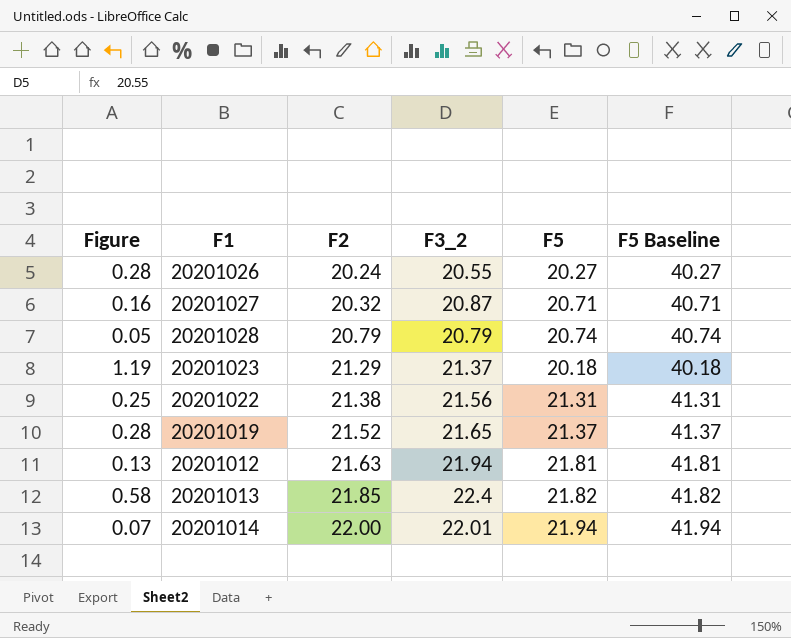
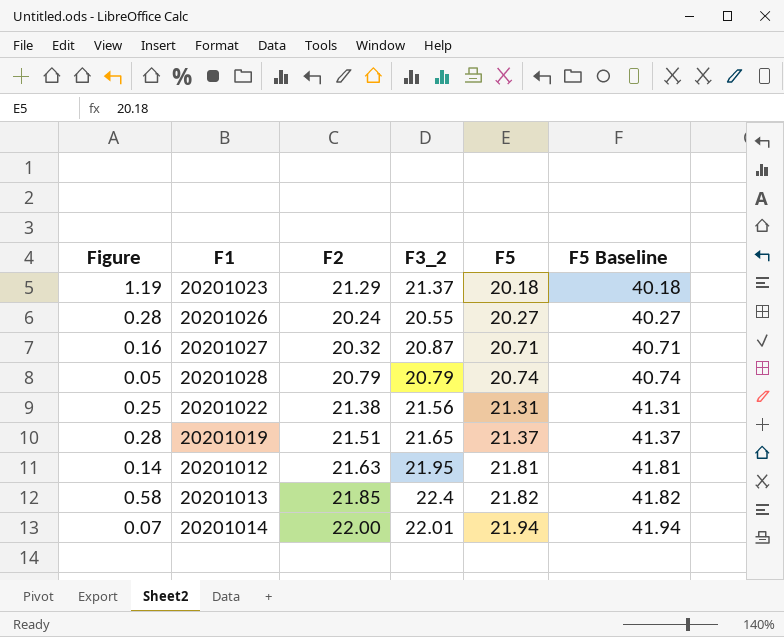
row order: F2 ascending -> F5 ascending
20201019 | F2: 21.52 -> 21.51
20201012 | Figure: 0.13 -> 0.14
20201012 | F3_2: 21.94 -> 21.95

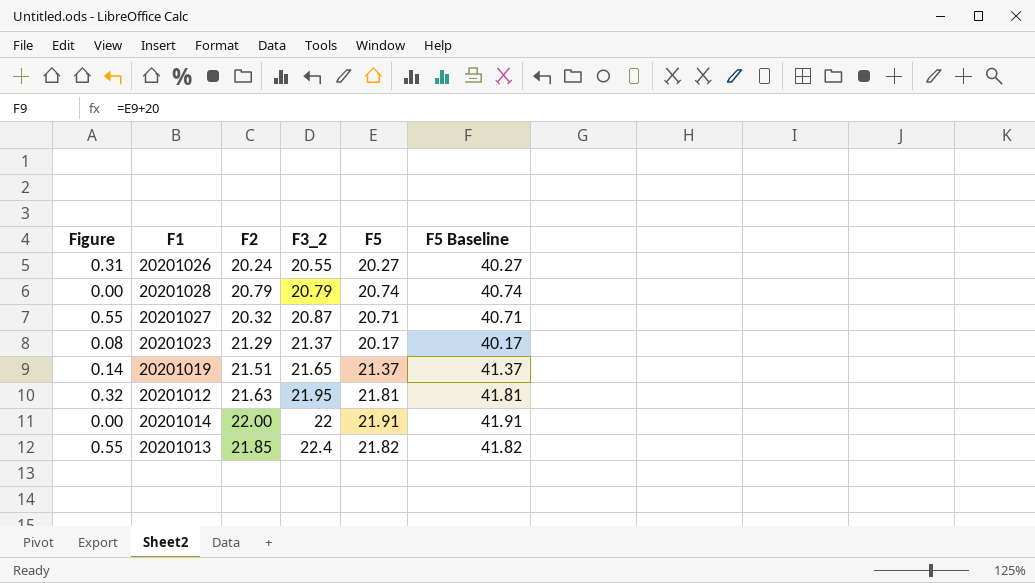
row order: F5 ascending -> F3_2 ascending
column Figure | formula: [F3_2] - [F5] -> [F3_2] - [F2]
row 20201022: 0.25 | 21.38 | 21.56 | 21.31 | 41.31 -> none
20201023 | F5: 20.18 -> 20.17
20201023 | F5 Baseline: 40.18 -> 40.17
20201014 | F3_2: 22.01 -> 22
20201014 | F5: 21.94 -> 21.91
20201014 | F5 Baseline: 41.94 -> 41.91

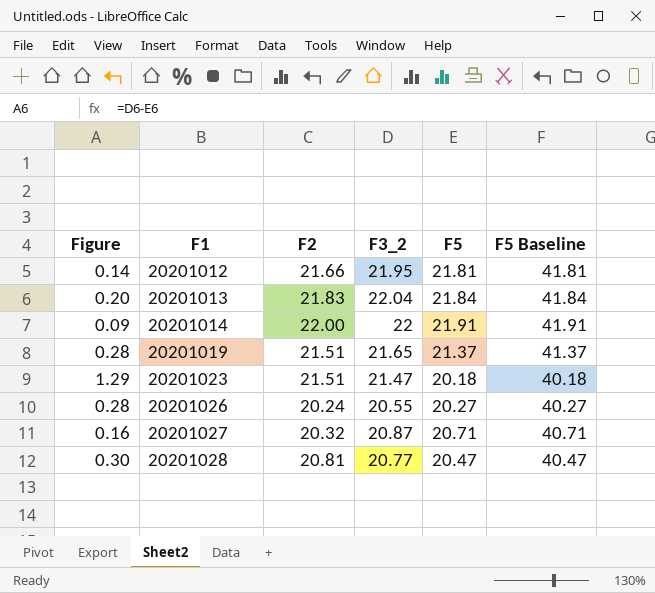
row order: F3_2 ascending -> F1 ascending
column Figure | formula: [F3_2] - [F2] -> [F3_2] - [F5]
20201012 | F2: 21.63 -> 21.66
20201013 | F2: 21.85 -> 21.83
20201013 | F3_2: 22.4 -> 22.04
20201013 | F5: 21.82 -> 21.84
20201013 | F5 Baseline: 41.82 -> 41.84
20201023 | F2: 21.29 -> 21.51
20201023 | F3_2: 21.37 -> 21.47
20201023 | F5: 20.17 -> 20.18
20201023 | F5 Baseline: 40.17 -> 40.18
20201028 | F2: 20.79 -> 20.81
20201028 | F3_2: 20.79 -> 20.77
20201028 | F5: 20.74 -> 20.47
20201028 | F5 Baseline: 40.74 -> 40.47

